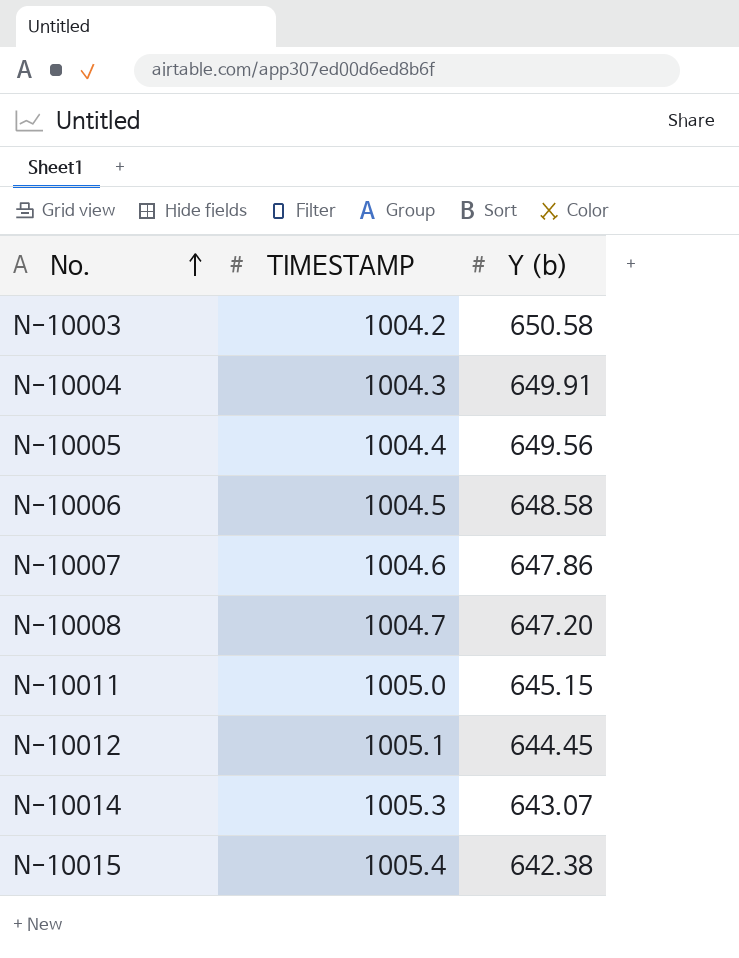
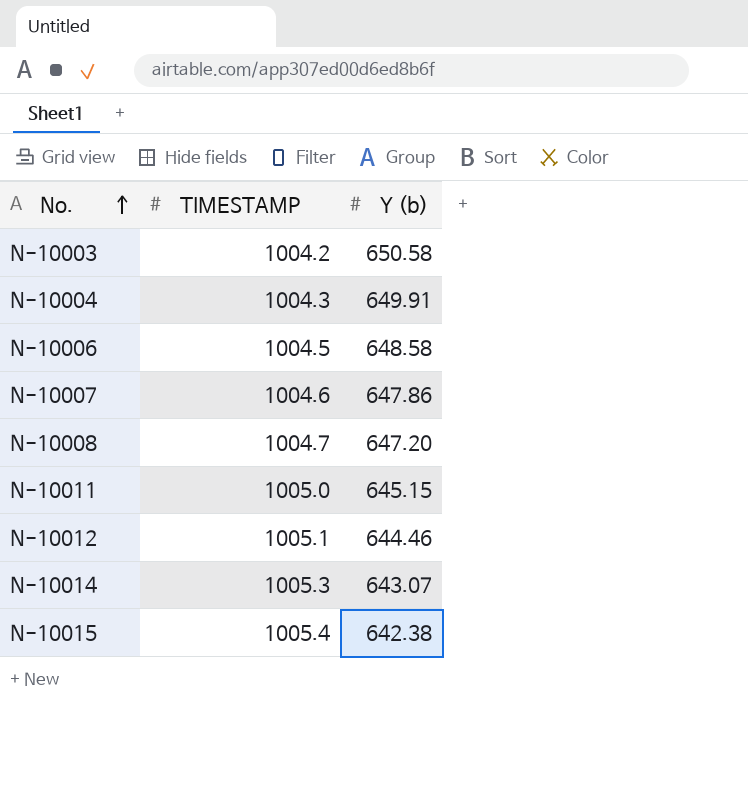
row N-10005: 1004.4 | 649.56 -> none
N-10012 | Y (b): 644.45 -> 644.46

